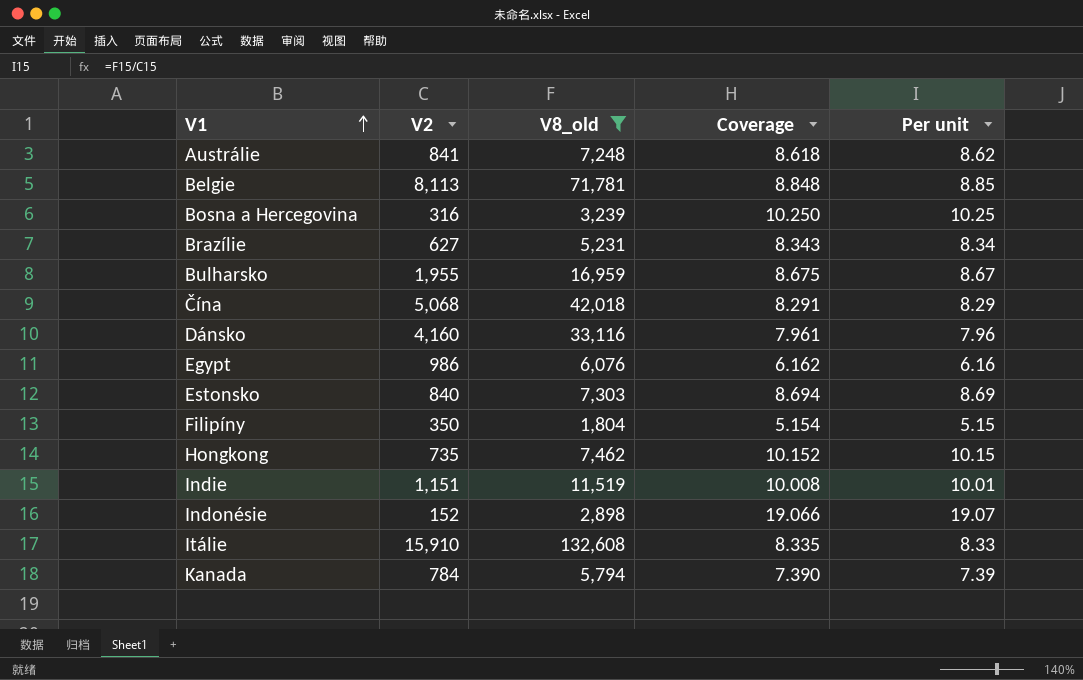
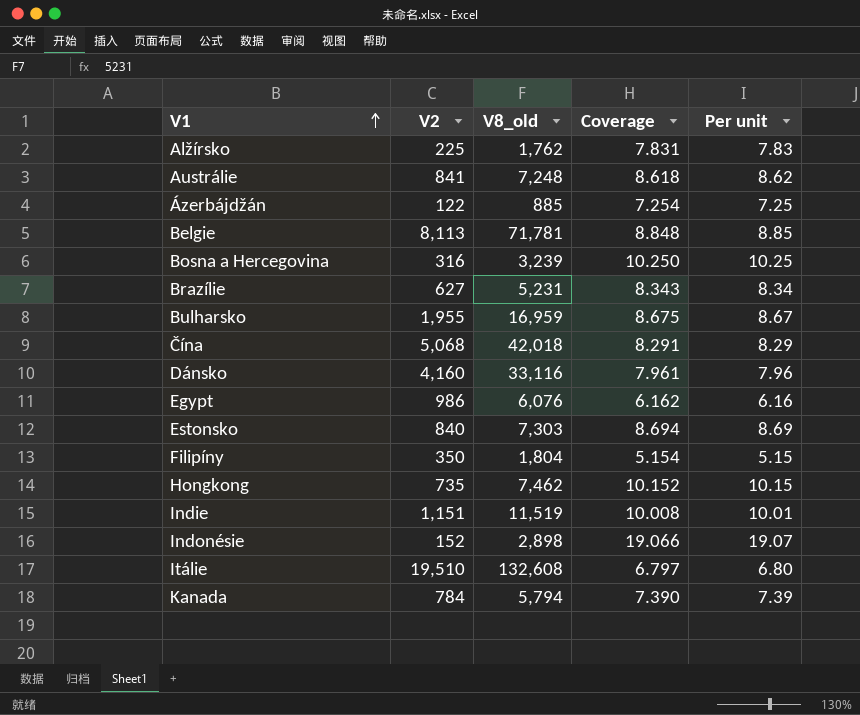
filter: V8_old >= 1,804 -> none
Itálie | V2: 15,910 -> 19,510
Itálie | Coverage: 8.335 -> 6.797
Itálie | Per unit: 8.33 -> 6.80

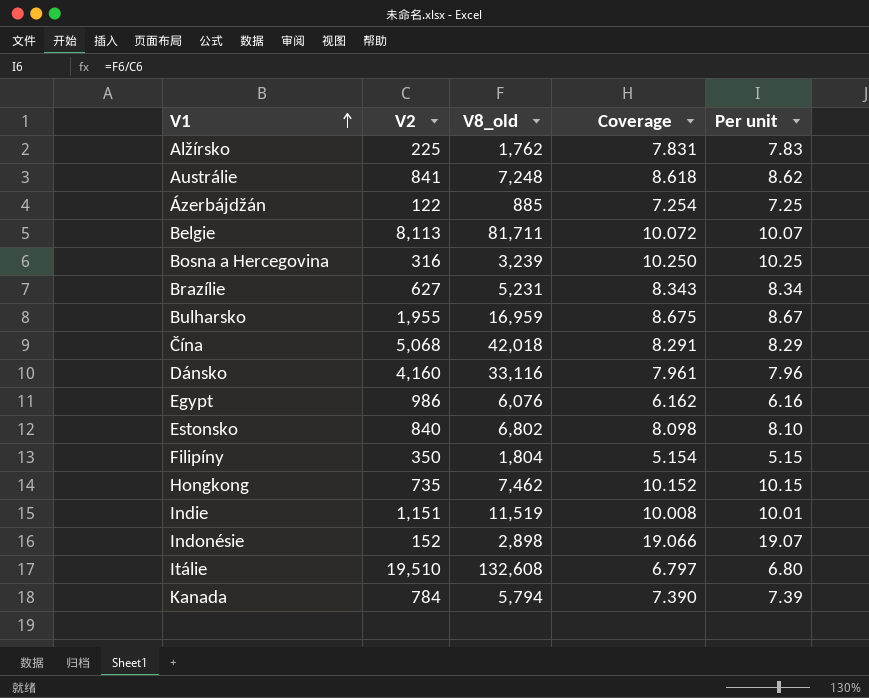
Belgie | V8_old: 71,781 -> 81,711
Belgie | Coverage: 8.848 -> 10.072
Belgie | Per unit: 8.85 -> 10.07
Estonsko | V8_old: 7,303 -> 6,802
Estonsko | Coverage: 8.694 -> 8.098
Estonsko | Per unit: 8.69 -> 8.10

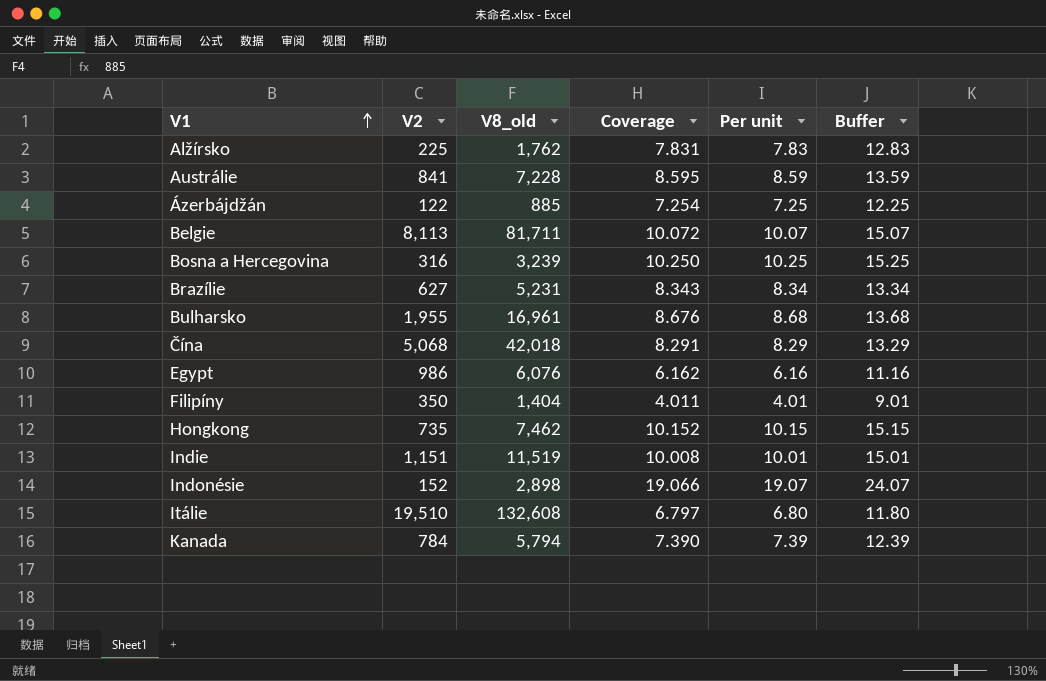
column Buffer | formula: none -> [Per unit] + 5
row Dánsko: 4,160 | 33,116 | 7.961 | 7.96 -> none
row Estonsko: 840 | 6,802 | 8.098 | 8.10 -> none
Austrálie | V8_old: 7,248 -> 7,228
Austrálie | Coverage: 8.618 -> 8.595
Austrálie | Per unit: 8.62 -> 8.59
Bulharsko | V8_old: 16,959 -> 16,961
Bulharsko | Coverage: 8.675 -> 8.676
Bulharsko | Per unit: 8.67 -> 8.68
Filipíny | V8_old: 1,804 -> 1,404
Filipíny | Coverage: 5.154 -> 4.011
Filipíny | Per unit: 5.15 -> 4.01

